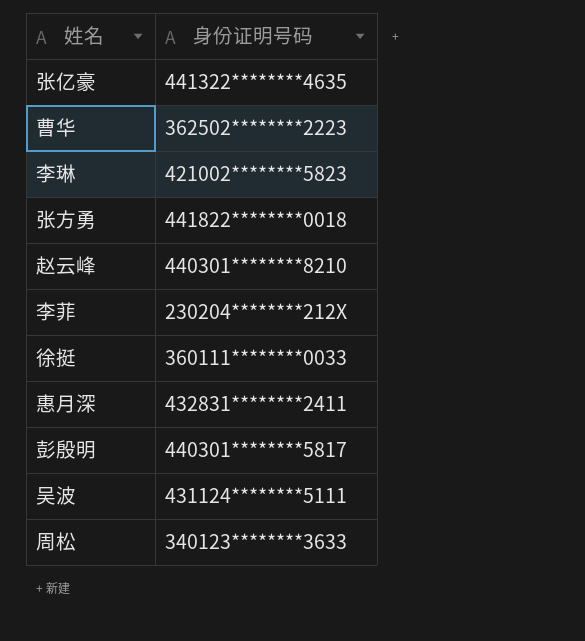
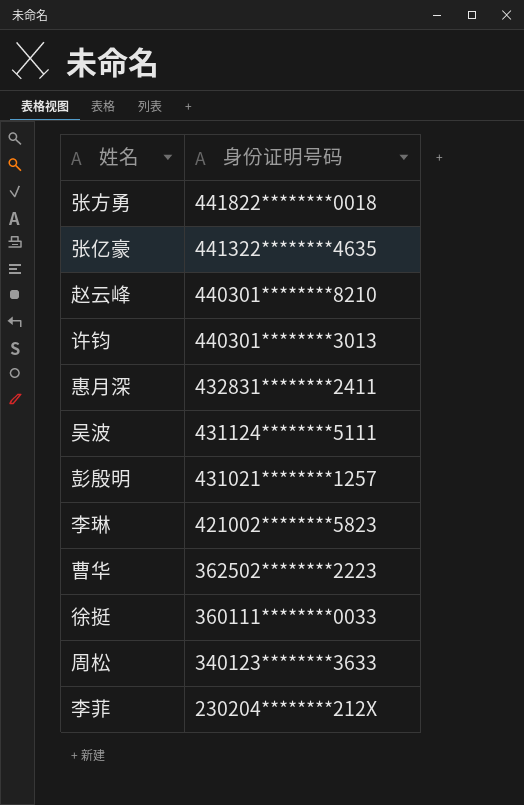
row order: none -> 身份证明号码 descending
row 许钧: none -> 440301********3013
彭殷明 | 身份证明号码: 440301********5817 -> 431021********1257

